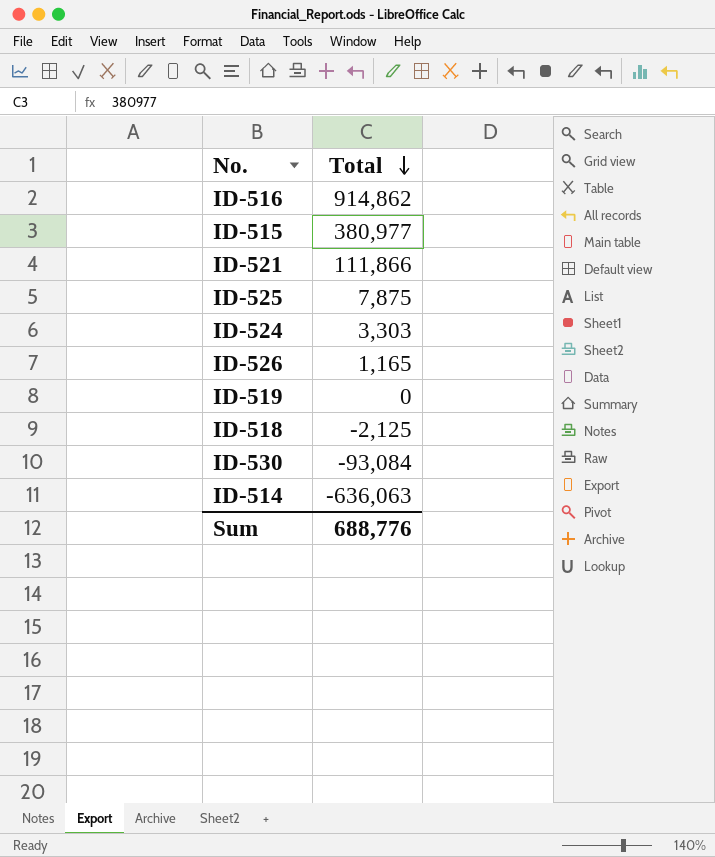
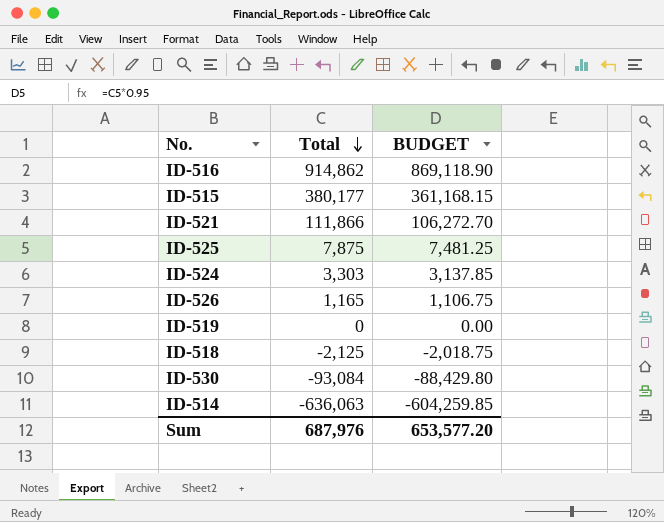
column BUDGET | formula: none -> [Total] * 0.95
ID-515 | Total: 380,977 -> 380,177
Sum | Total: 688,776 -> 687,976

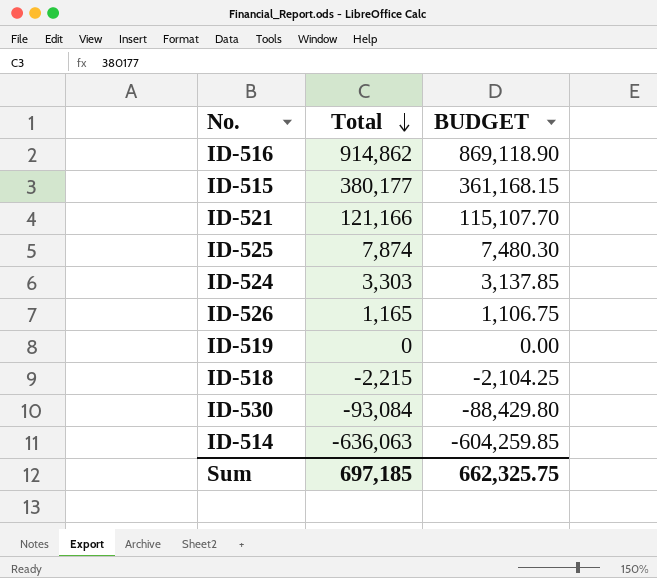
ID-521 | Total: 111,866 -> 121,166
ID-521 | BUDGET: 106,272.70 -> 115,107.70
ID-525 | Total: 7,875 -> 7,874
ID-525 | BUDGET: 7,481.25 -> 7,480.30
ID-518 | Total: -2,125 -> -2,215
ID-518 | BUDGET: -2,018.75 -> -2,104.25
Sum | Total: 687,976 -> 697,185
Sum | BUDGET: 653,577.20 -> 662,325.75

